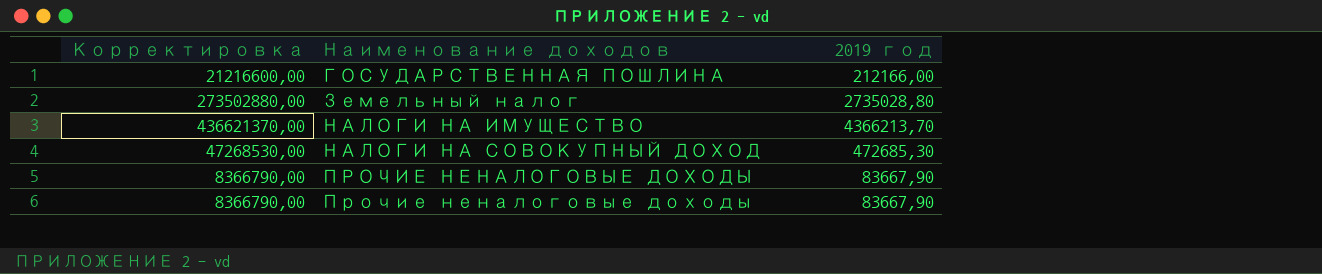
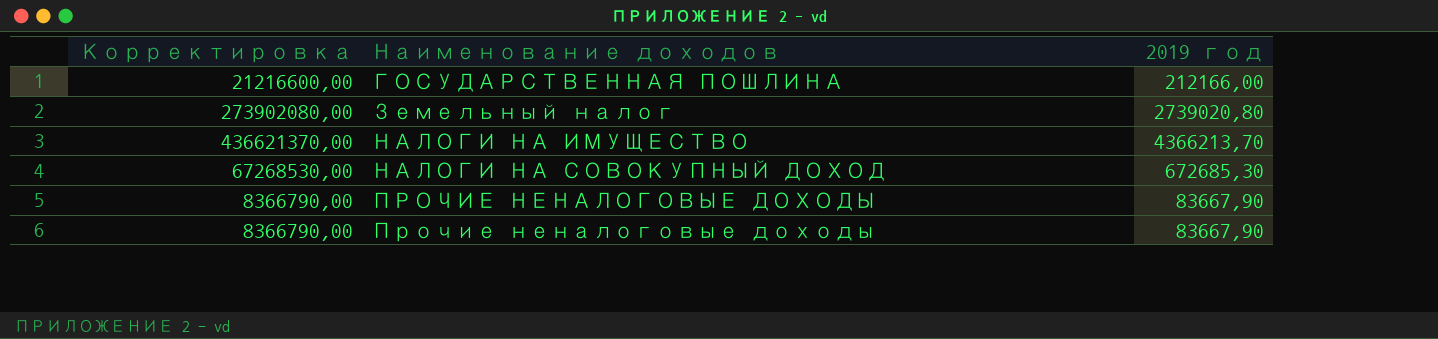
Земельный налог | Корректировка: 273502880,00 -> 273902080,00
Земельный налог | 2019 год: 2735028,80 -> 2739020,80
НАЛОГИ НА СОВОКУПНЫЙ ДОХОД | Корректировка: 47268530,00 -> 67268530,00
НАЛОГИ НА СОВОКУПНЫЙ ДОХОД | 2019 год: 472685,30 -> 672685,30

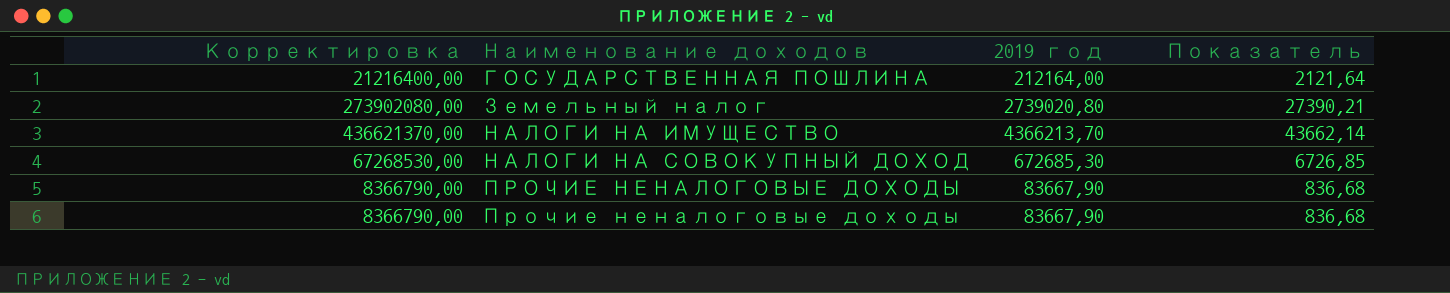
column Показатель | formula: none -> [2019 год] * 0,01
ГОСУДАРСТВЕННАЯ ПОШЛИНА | Корректировка: 21216600,00 -> 21216400,00
ГОСУДАРСТВЕННАЯ ПОШЛИНА | 2019 год: 212166,00 -> 212164,00

